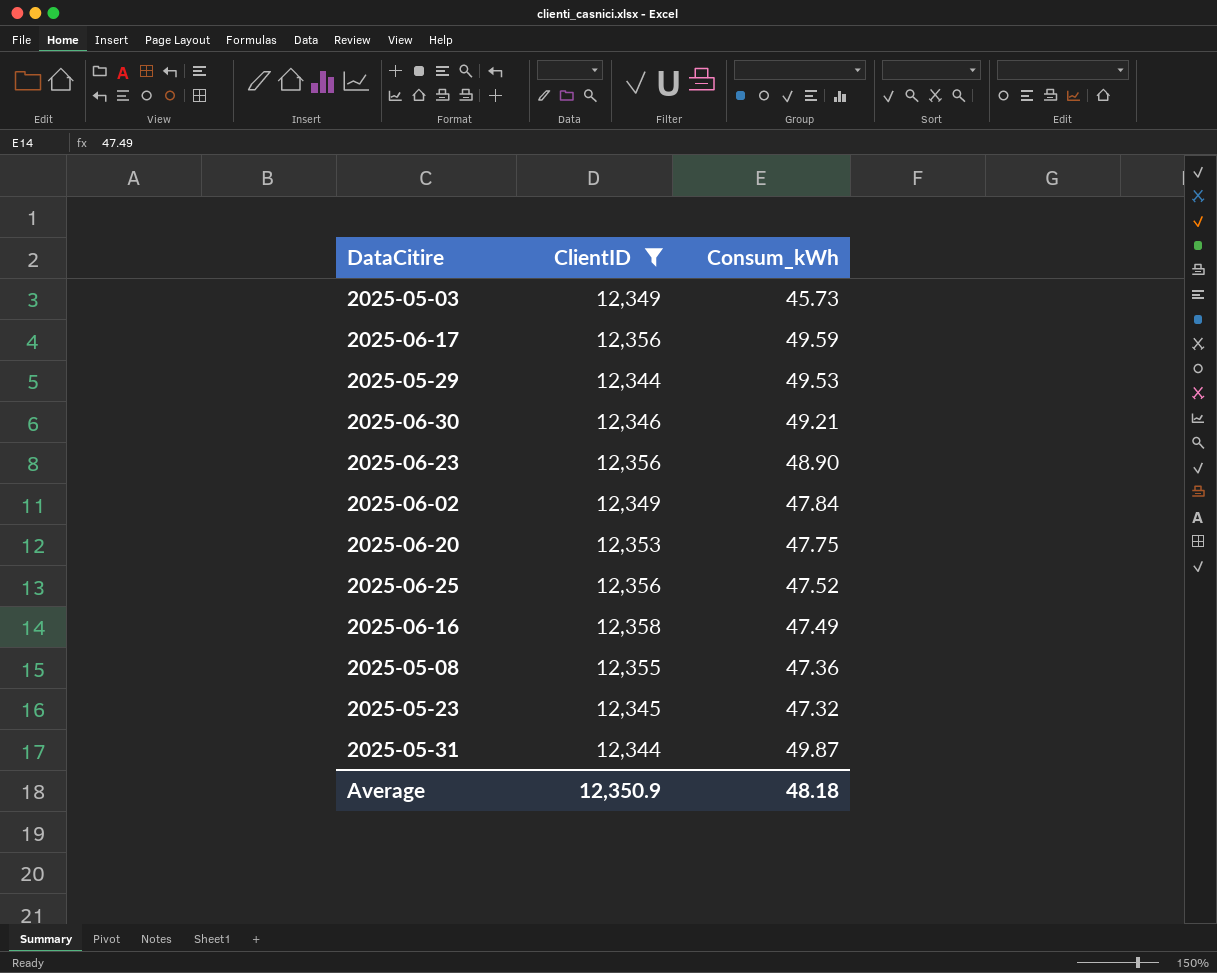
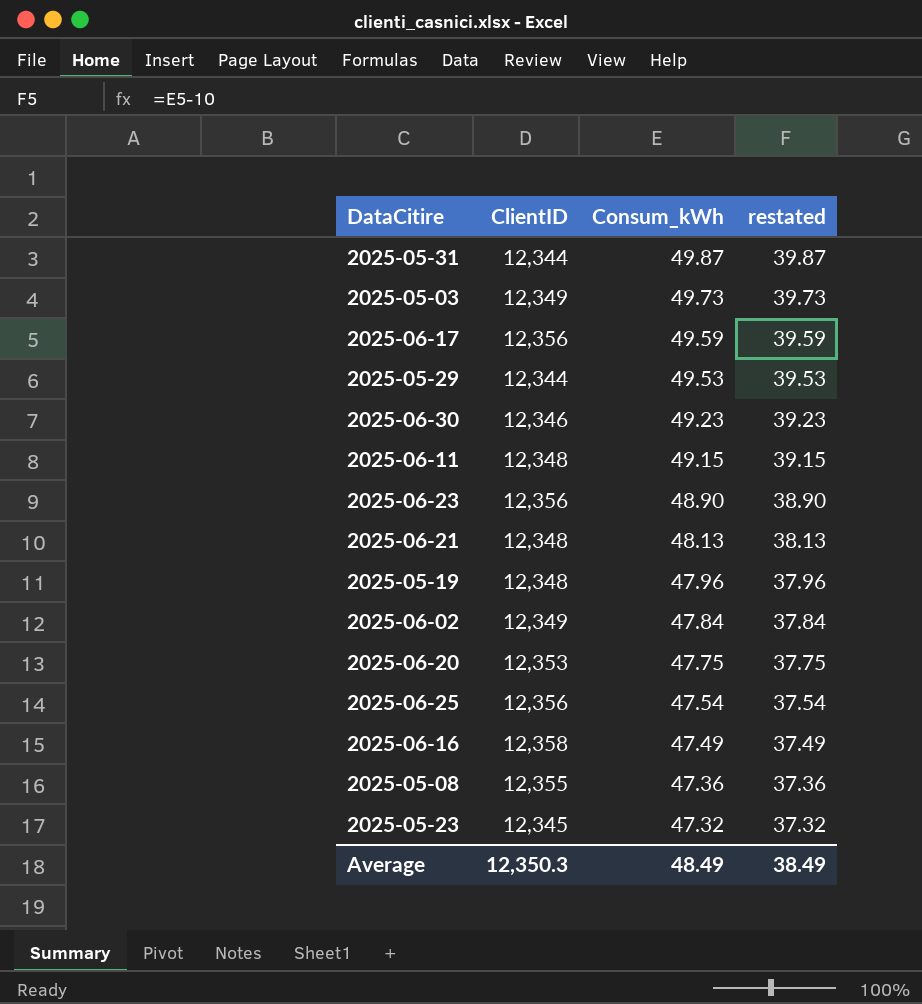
filter: ClientID != 12,348 -> none
row order: none -> Consum_kWh descending
column restated | formula: none -> [Consum_kWh] - 10
2025-05-03 | Consum_kWh: 45.73 -> 49.73
2025-06-30 | Consum_kWh: 49.21 -> 49.23
2025-06-25 | Consum_kWh: 47.52 -> 47.54
Average | ClientID: 12,350.9 -> 12,350.3
Average | Consum_kWh: 48.18 -> 48.49

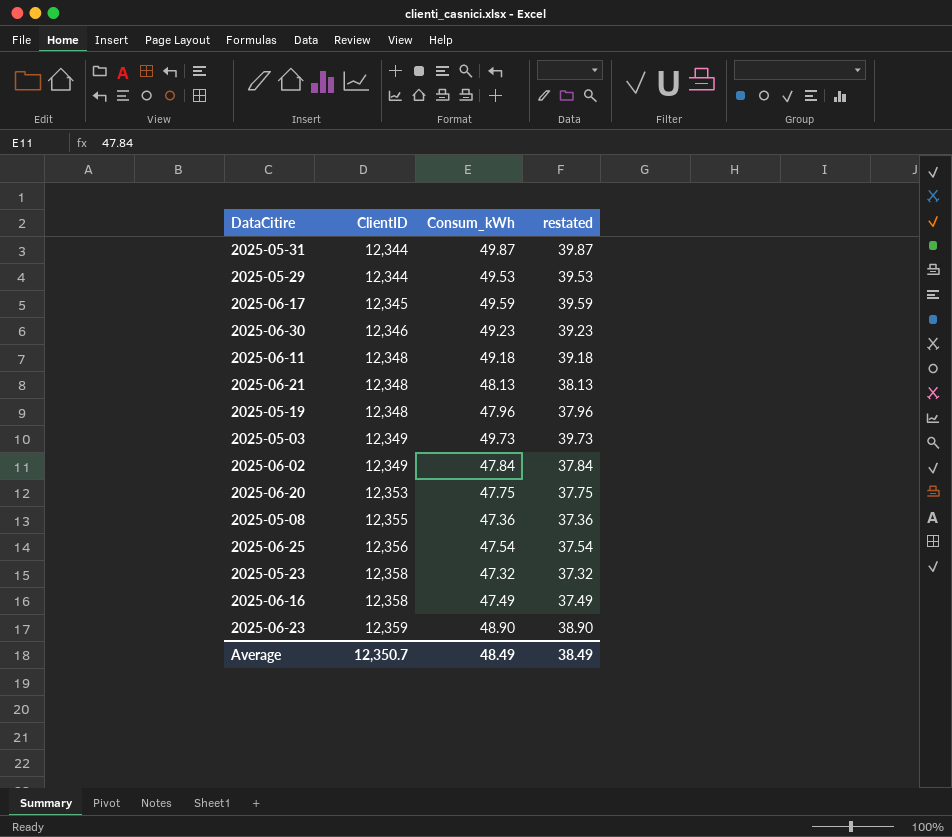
row order: Consum_kWh descending -> ClientID ascending
2025-06-17 | ClientID: 12,356 -> 12,345
2025-06-11 | Consum_kWh: 49.15 -> 49.18
2025-06-11 | restated: 39.15 -> 39.18
2025-05-23 | ClientID: 12,345 -> 12,358
2025-06-23 | ClientID: 12,356 -> 12,359
Average | ClientID: 12,350.3 -> 12,350.7

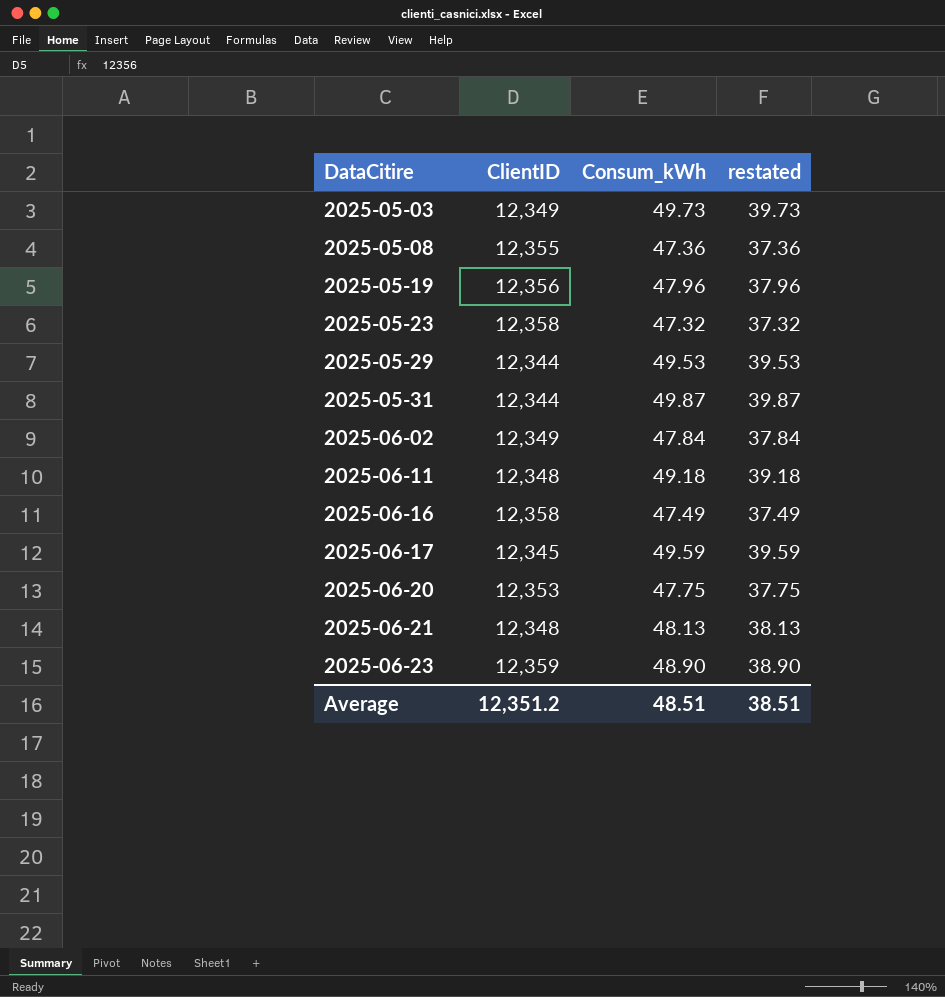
row order: ClientID ascending -> DataCitire ascending
row 2025-06-30: 12,346 | 49.23 | 39.23 -> none
row 2025-06-25: 12,356 | 47.54 | 37.54 -> none
2025-05-19 | ClientID: 12,348 -> 12,356
Average | ClientID: 12,350.7 -> 12,351.2
Average | Consum_kWh: 48.49 -> 48.51
Average | restated: 38.49 -> 38.51

